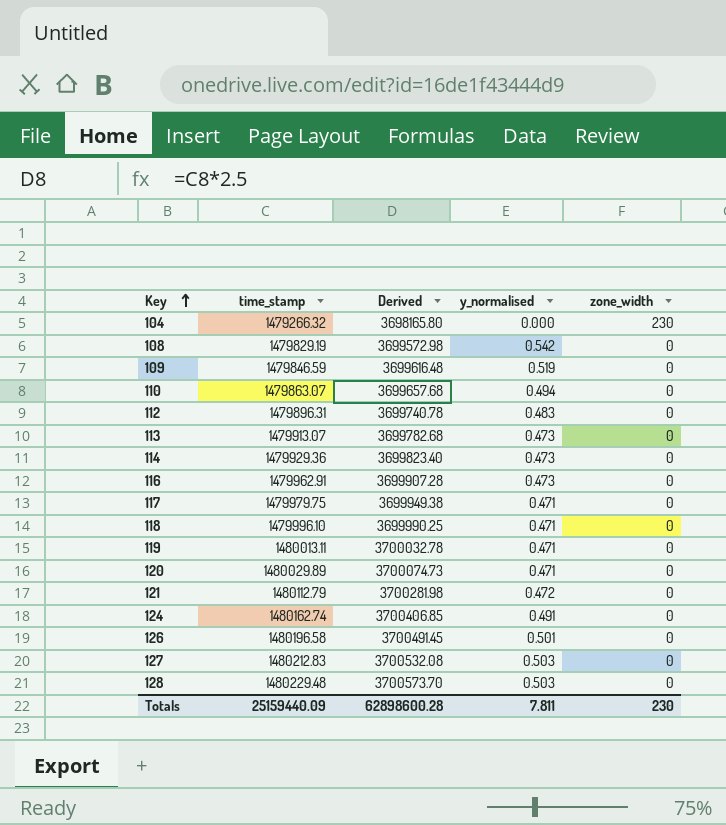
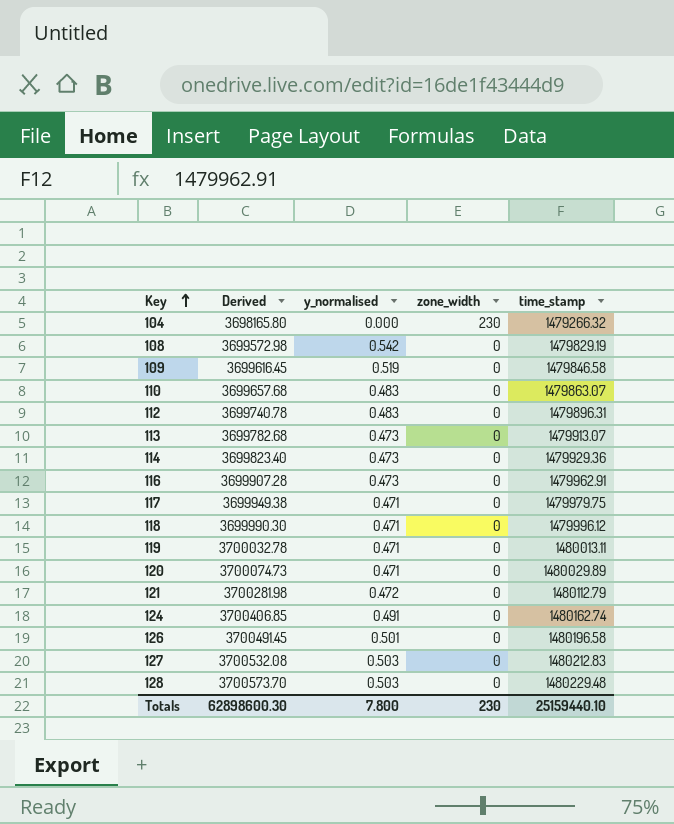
column time_stamp | position: 2 -> 5
109 | Derived: 3699616.48 -> 3699616.45
109 | time_stamp: 1479846.59 -> 1479846.58
110 | y_normalised: 0.494 -> 0.483
118 | Derived: 3699990.25 -> 3699990.30
118 | time_stamp: 1479996.10 -> 1479996.12
Totals | Derived: 62898600.28 -> 62898600.30
Totals | y_normalised: 7.811 -> 7.800
Totals | time_stamp: 25159440.09 -> 25159440.10

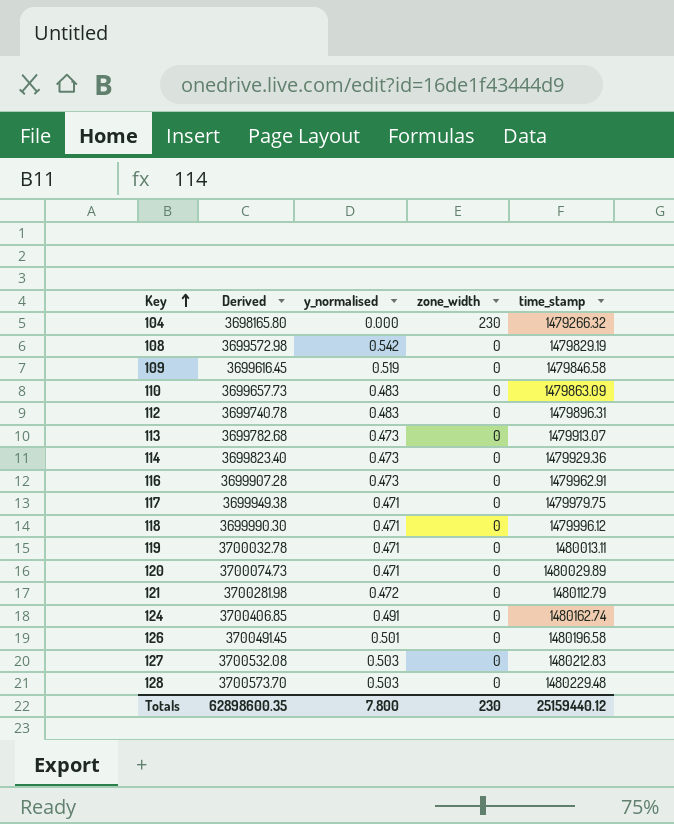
110 | Derived: 3699657.68 -> 3699657.73
110 | time_stamp: 1479863.07 -> 1479863.09
Totals | Derived: 62898600.30 -> 62898600.35
Totals | time_stamp: 25159440.10 -> 25159440.12

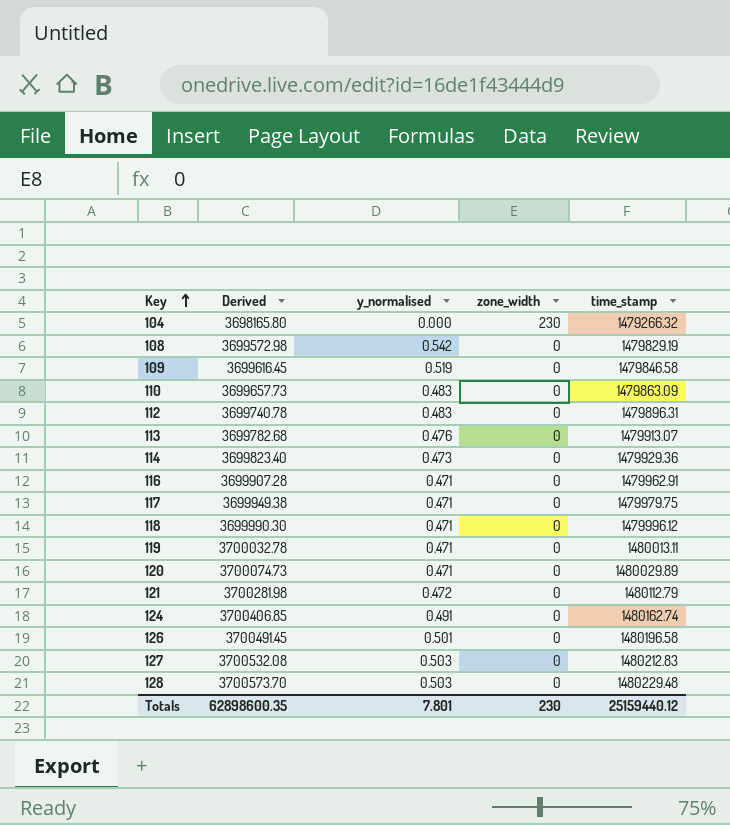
113 | y_normalised: 0.473 -> 0.476
116 | y_normalised: 0.473 -> 0.471
Totals | y_normalised: 7.800 -> 7.801

